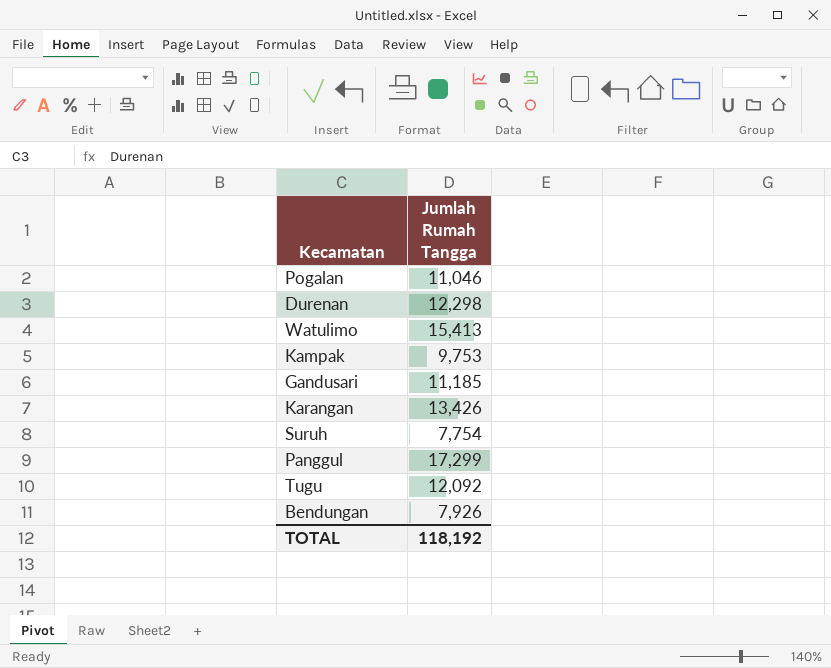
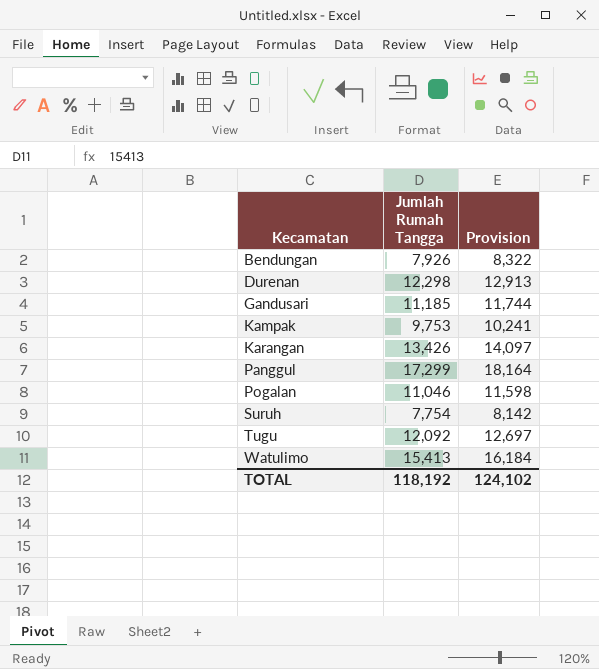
row order: none -> Kecamatan ascending
column Provision | formula: none -> [Jumlah Rumah Tangga] * 1.05

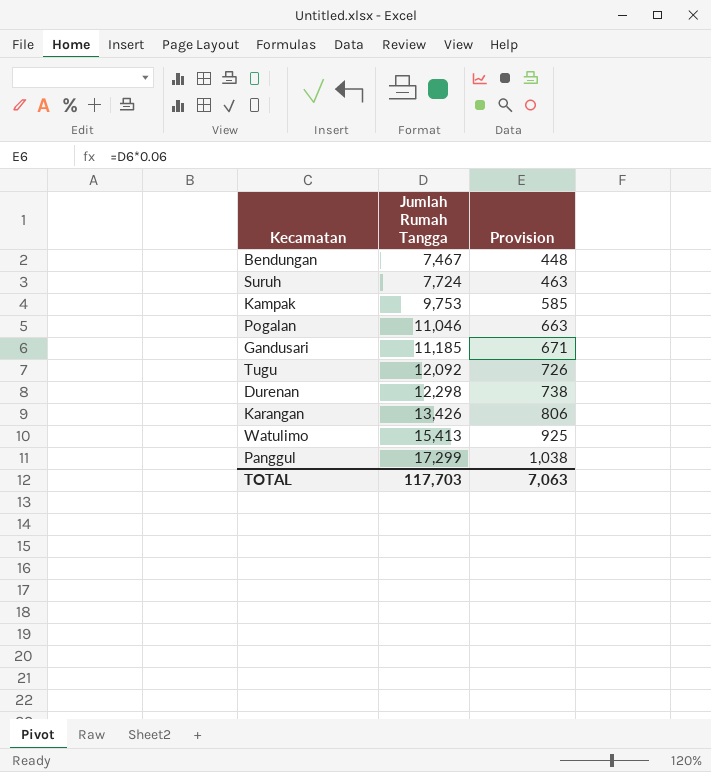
row order: Kecamatan ascending -> Jumlah Rumah Tangga ascending
column Provision | formula: [Jumlah Rumah Tangga] * 1.05 -> [Jumlah Rumah Tangga] * 0.06
Bendungan | Jumlah Rumah Tangga: 7,926 -> 7,467
Suruh | Jumlah Rumah Tangga: 7,754 -> 7,724
TOTAL | Jumlah Rumah Tangga: 118,192 -> 117,703
TOTAL | Provision: 124,102 -> 7,063

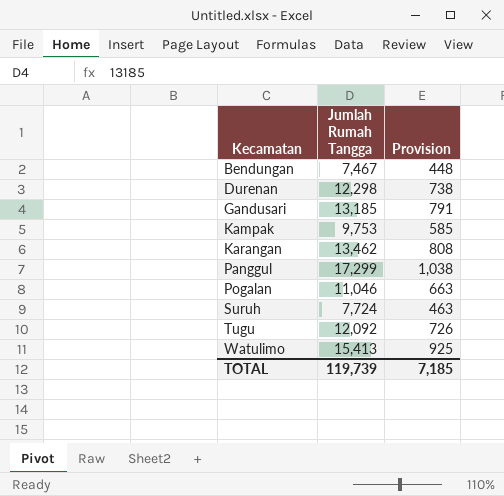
row order: Jumlah Rumah Tangga ascending -> Kecamatan ascending
Gandusari | Jumlah Rumah Tangga: 11,185 -> 13,185
Gandusari | Provision: 671 -> 791
Karangan | Jumlah Rumah Tangga: 13,426 -> 13,462
Karangan | Provision: 806 -> 808
TOTAL | Jumlah Rumah Tangga: 117,703 -> 119,739
TOTAL | Provision: 7,063 -> 7,185

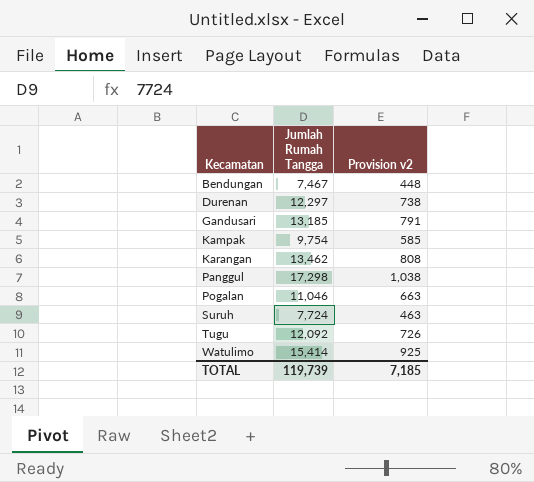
column name: Provision -> Provision v2
Durenan | Jumlah Rumah Tangga: 12,298 -> 12,297
Kampak | Jumlah Rumah Tangga: 9,753 -> 9,754
Panggul | Jumlah Rumah Tangga: 17,299 -> 17,298
Watulimo | Jumlah Rumah Tangga: 15,413 -> 15,414

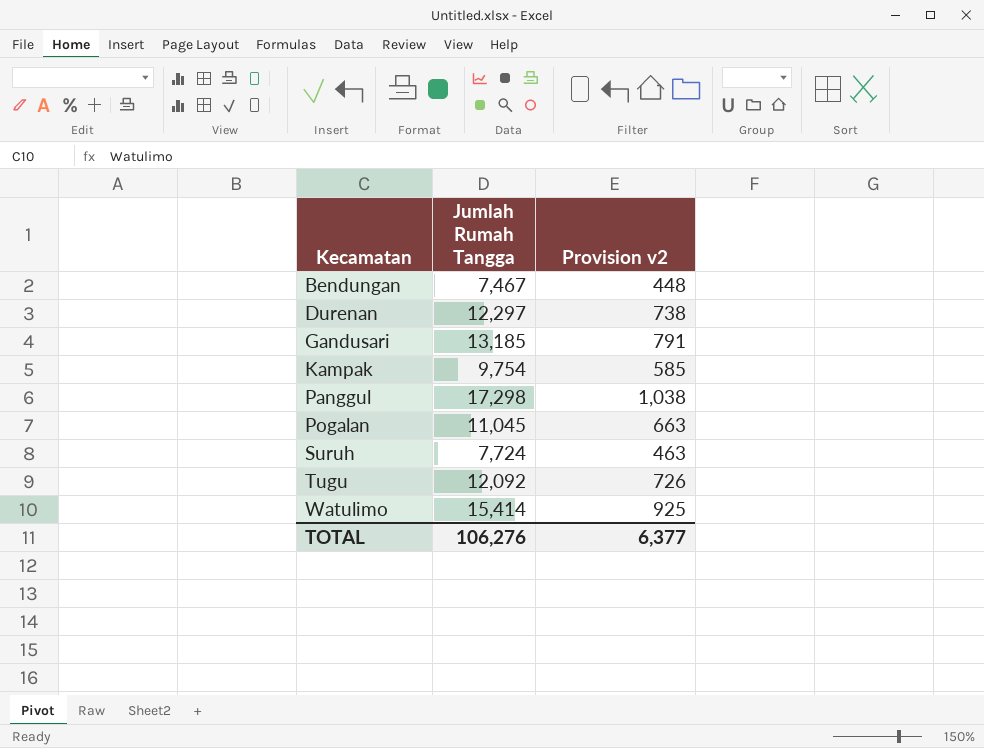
row Karangan: 13,462 | 808 -> none
Pogalan | Jumlah Rumah Tangga: 11,046 -> 11,045
TOTAL | Jumlah Rumah Tangga: 119,739 -> 106,276
TOTAL | Provision v2: 7,185 -> 6,377

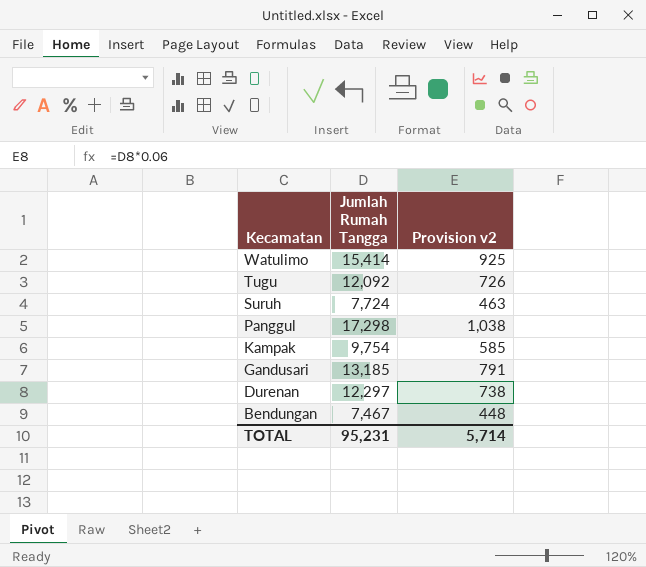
row order: Kecamatan ascending -> Kecamatan descending
row Pogalan: 11,045 | 663 -> none
TOTAL | Jumlah Rumah Tangga: 106,276 -> 95,231
TOTAL | Provision v2: 6,377 -> 5,714

